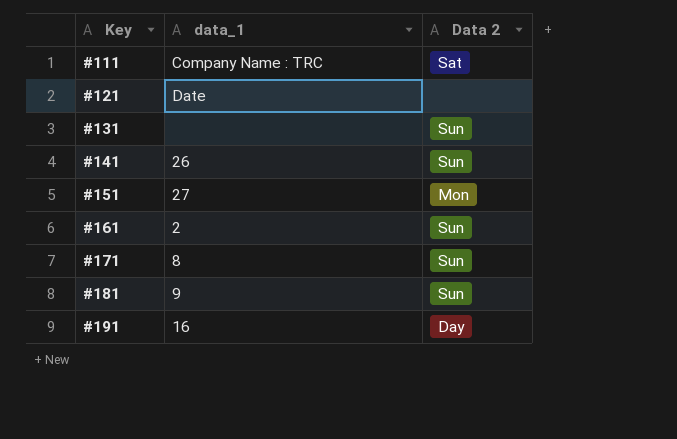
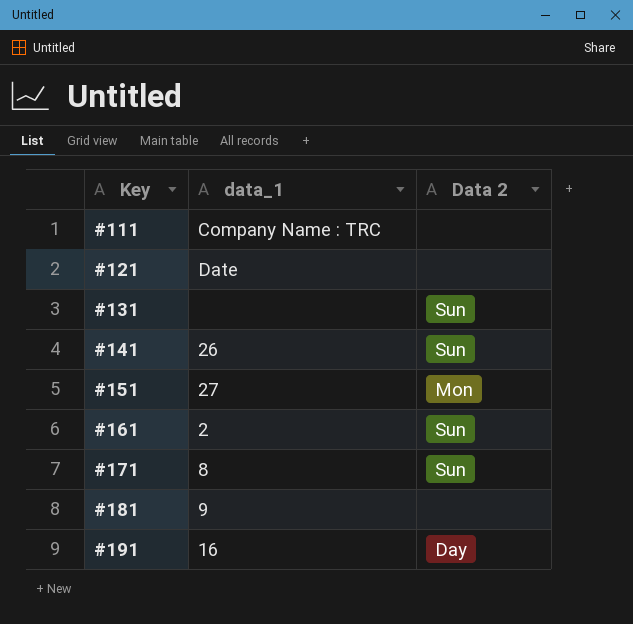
#111 | Data 2: Sat -> none
#181 | Data 2: Sun -> none

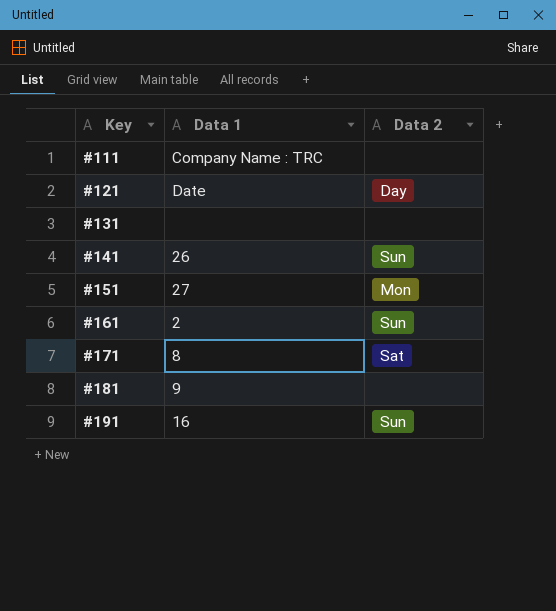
column name: data_1 -> Data 1
#121 | Data 2: none -> Day
#131 | Data 2: Sun -> none
#171 | Data 2: Sun -> Sat
#191 | Data 2: Day -> Sun

